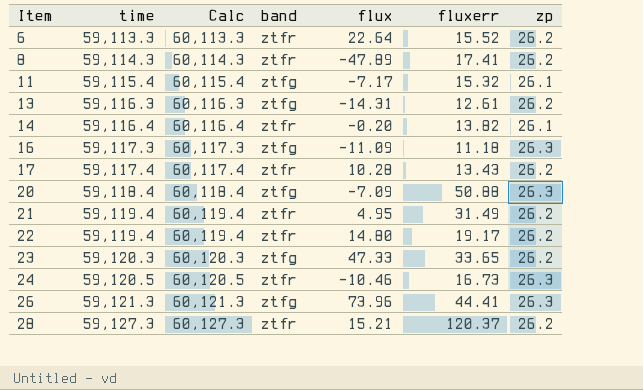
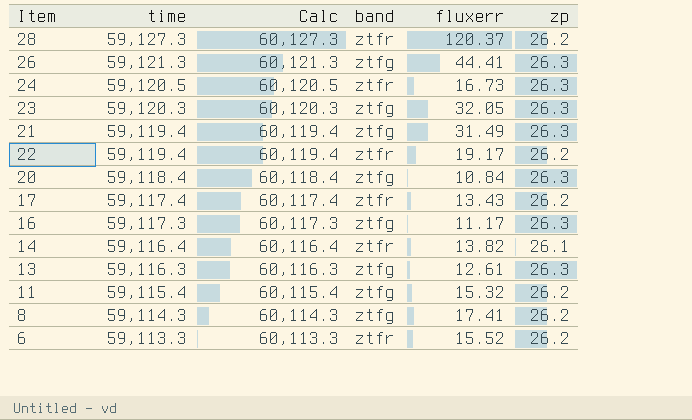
row order: Item ascending -> time descending
column flux | position: 5 -> none
23 | fluxerr: 33.65 -> 32.05
23 | zp: 26.2 -> 26.3
21 | band: ztfr -> ztfg
21 | zp: 26.2 -> 26.3
20 | fluxerr: 50.88 -> 10.84
16 | fluxerr: 11.18 -> 11.17
13 | zp: 26.2 -> 26.3
11 | zp: 26.1 -> 26.2
8 | band: ztfr -> ztfg

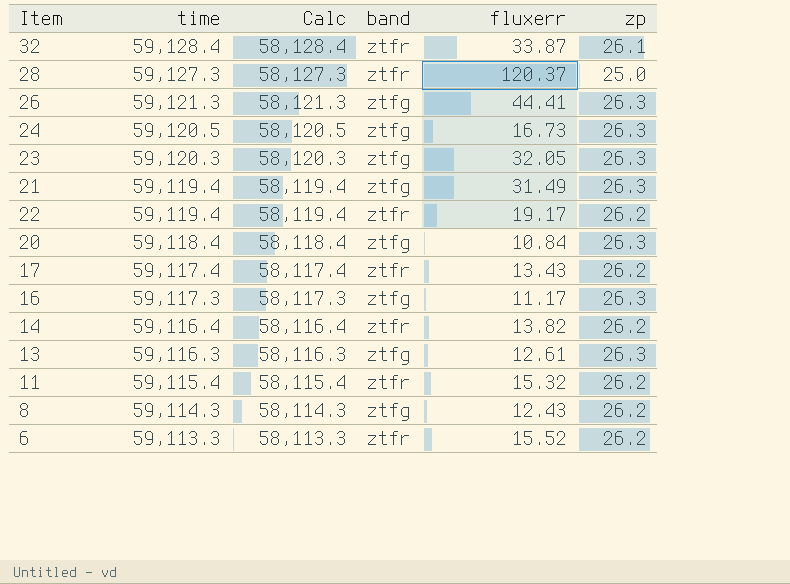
column Calc | formula: [time] + 1000 -> [time] - 1000
row 32: none -> 59,128.4 | 58,128.4 | ztfr | 33.87 | 26.1
28 | zp: 26.2 -> 25.0
24 | band: ztfr -> ztfg
14 | zp: 26.1 -> 26.2
11 | band: ztfg -> ztfr
8 | fluxerr: 17.41 -> 12.43

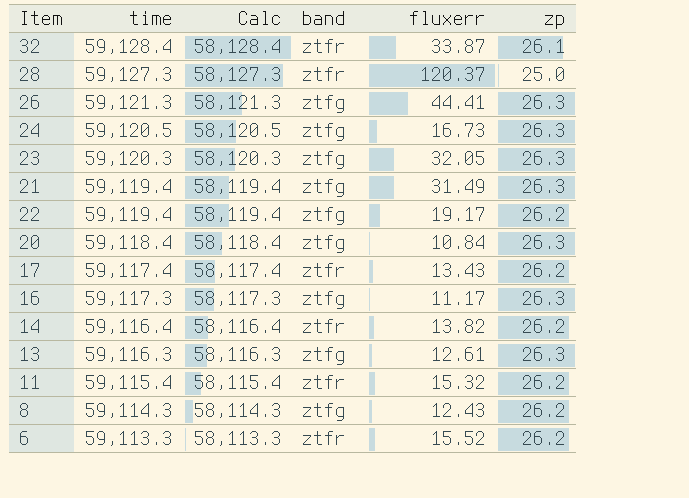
22 | band: ztfr -> ztfg

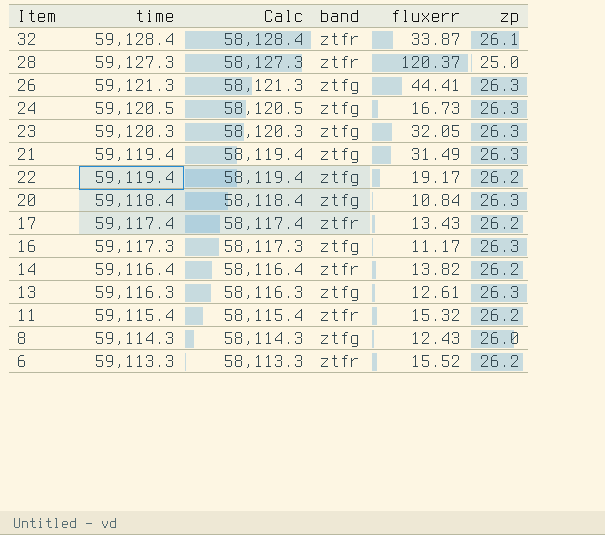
8 | zp: 26.2 -> 26.0

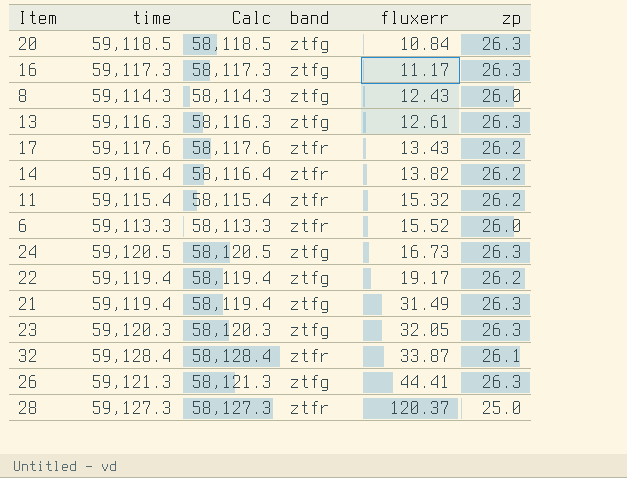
row order: time descending -> fluxerr ascending
20 | time: 59,118.4 -> 59,118.5
20 | Calc: 58,118.4 -> 58,118.5
17 | time: 59,117.4 -> 59,117.6
17 | Calc: 58,117.4 -> 58,117.6
6 | zp: 26.2 -> 26.0

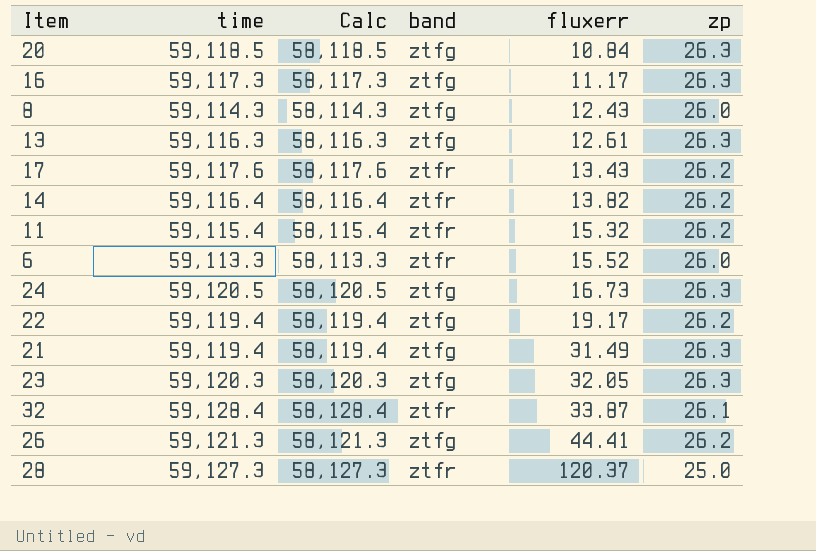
26 | zp: 26.3 -> 26.2

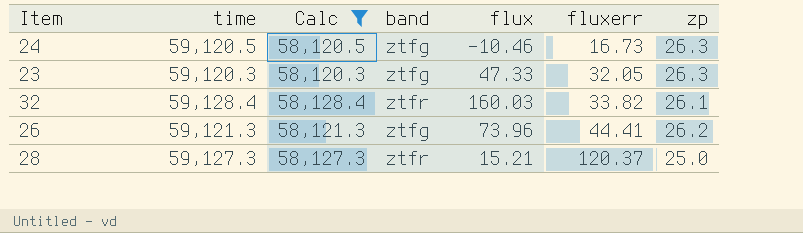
filter: none -> Calc >= 58,120.3
column flux | position: none -> 5
32 | fluxerr: 33.87 -> 33.82

